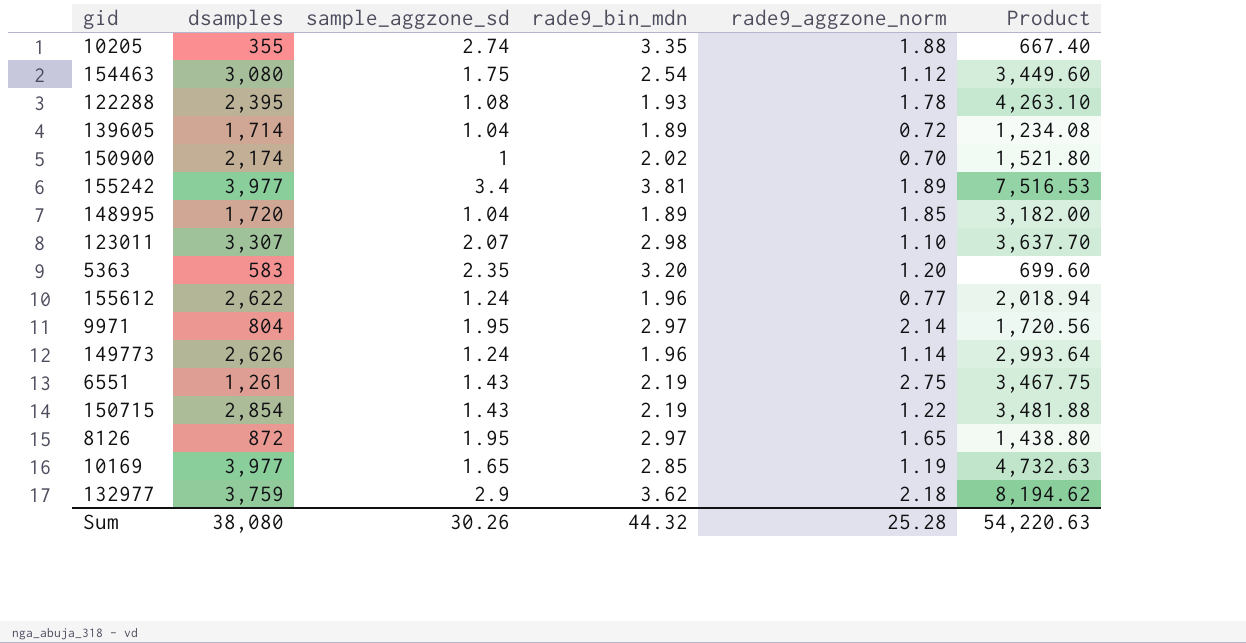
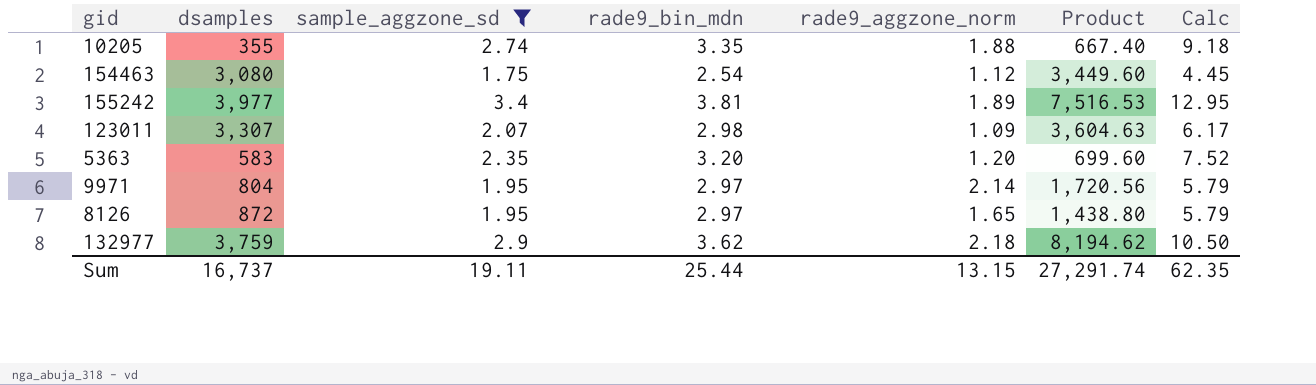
filter: none -> sample_aggzone_sd >= 1.75
column Calc | formula: none -> [sample_aggzone_sd] * [rade9_bin_mdn]
123011 | rade9_aggzone_norm: 1.10 -> 1.09
123011 | Product: 3,637.70 -> 3,604.63
Sum | dsamples: 38,080 -> 16,737
Sum | sample_aggzone_sd: 30.26 -> 19.11
Sum | rade9_bin_mdn: 44.32 -> 25.44
Sum | rade9_aggzone_norm: 25.28 -> 13.15
Sum | Product: 54,220.63 -> 27,291.74

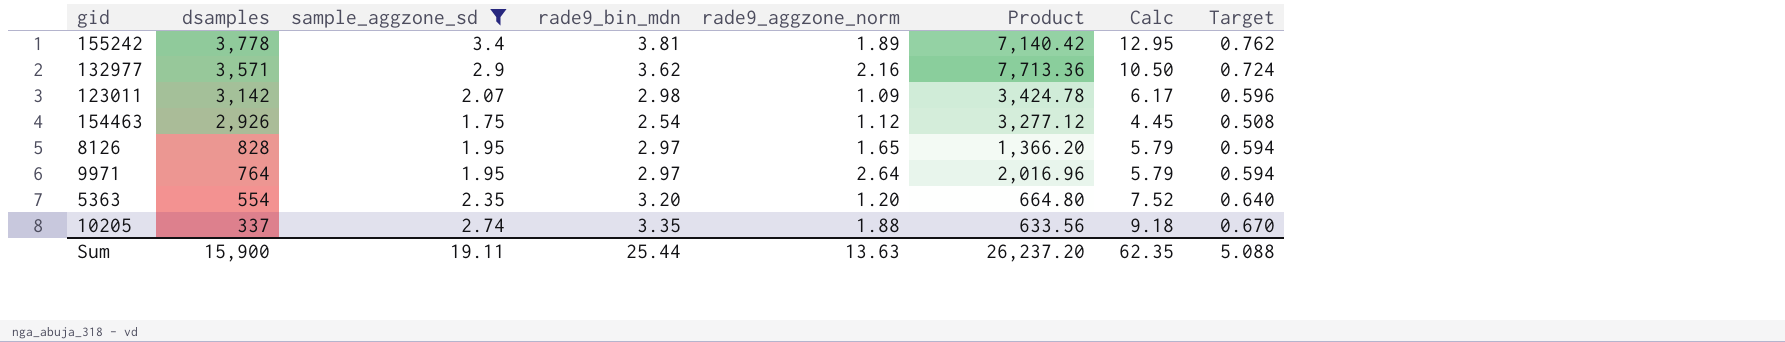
row order: none -> dsamples descending
column Target | formula: none -> [rade9_bin_mdn] * 0.2
155242 | dsamples: 3,977 -> 3,778
155242 | Product: 7,516.53 -> 7,140.42
132977 | dsamples: 3,759 -> 3,571
132977 | rade9_aggzone_norm: 2.18 -> 2.16
132977 | Product: 8,194.62 -> 7,713.36
123011 | dsamples: 3,307 -> 3,142
123011 | Product: 3,604.63 -> 3,424.78
154463 | dsamples: 3,080 -> 2,926
154463 | Product: 3,449.60 -> 3,277.12
8126 | dsamples: 872 -> 828
8126 | Product: 1,438.80 -> 1,366.20
9971 | dsamples: 804 -> 764
9971 | rade9_aggzone_norm: 2.14 -> 2.64
9971 | Product: 1,720.56 -> 2,016.96
5363 | dsamples: 583 -> 554
5363 | Product: 699.60 -> 664.80
10205 | dsamples: 355 -> 337
10205 | Product: 667.40 -> 633.56
Sum | dsamples: 16,737 -> 15,900
Sum | rade9_aggzone_norm: 13.15 -> 13.63
Sum | Product: 27,291.74 -> 26,237.20

